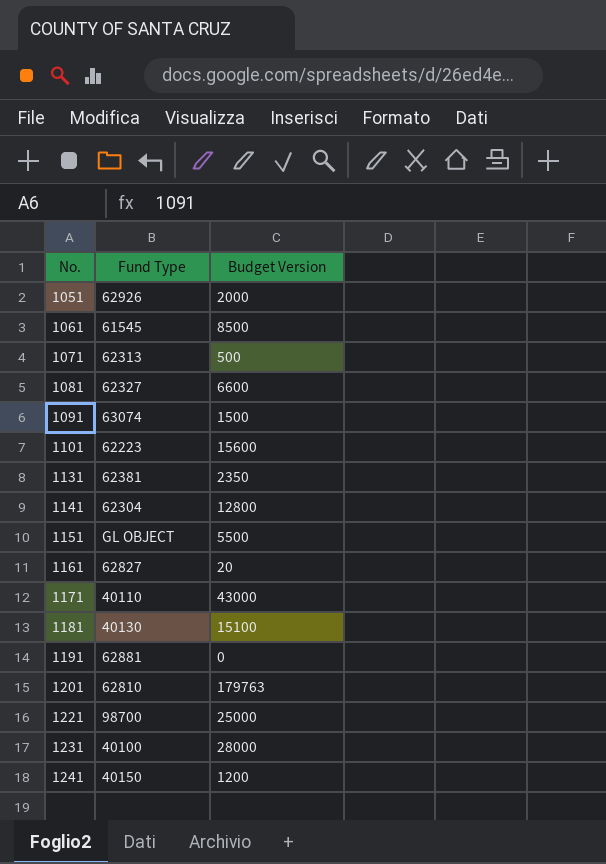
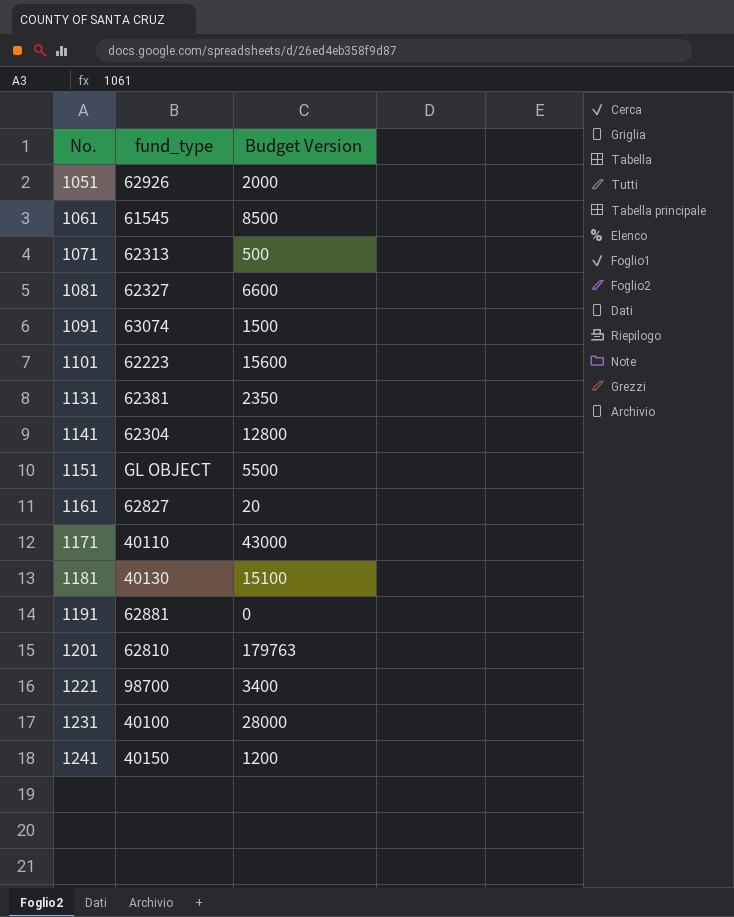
column name: Fund Type -> fund_type
1221 | Budget Version: 25000 -> 3400

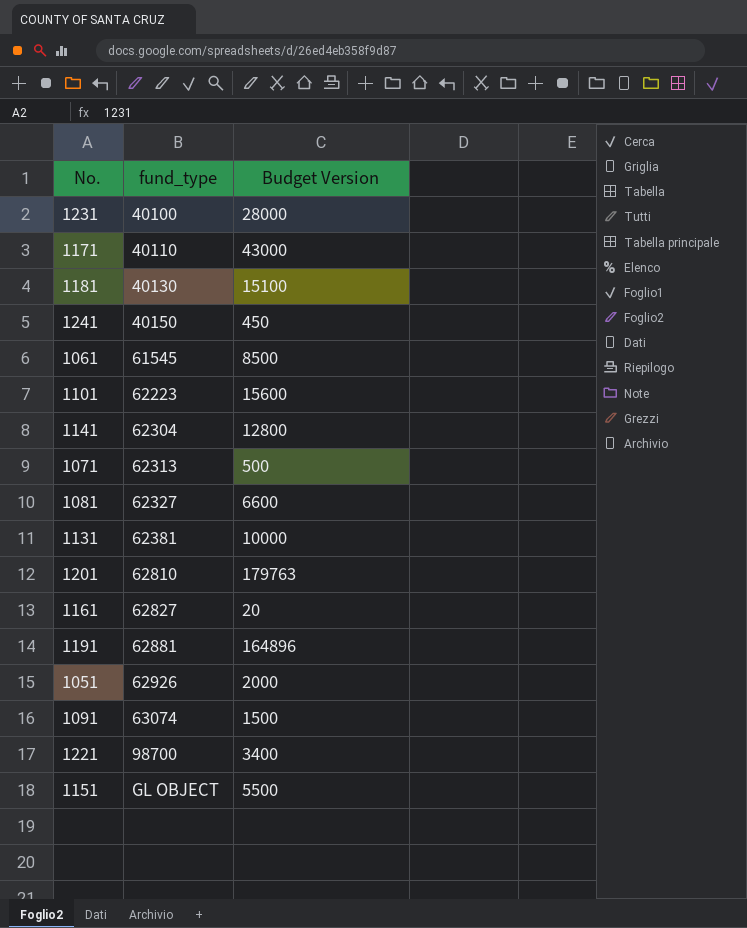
row order: No. ascending -> fund_type ascending
1241 | Budget Version: 1200 -> 450
1131 | Budget Version: 2350 -> 10000
1191 | Budget Version: 0 -> 164896

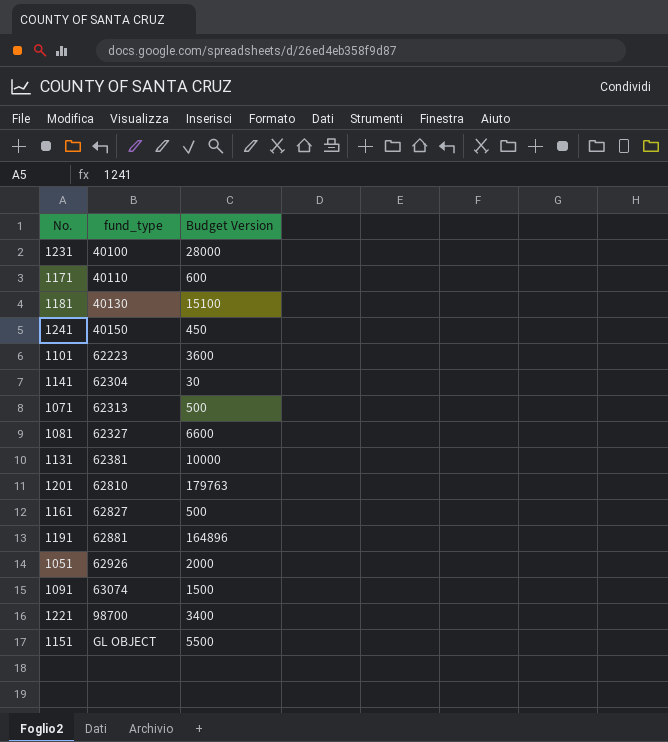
row 1061: 61545 | 8500 -> none
1171 | Budget Version: 43000 -> 600
1101 | Budget Version: 15600 -> 3600
1141 | Budget Version: 12800 -> 30
1161 | Budget Version: 20 -> 500

